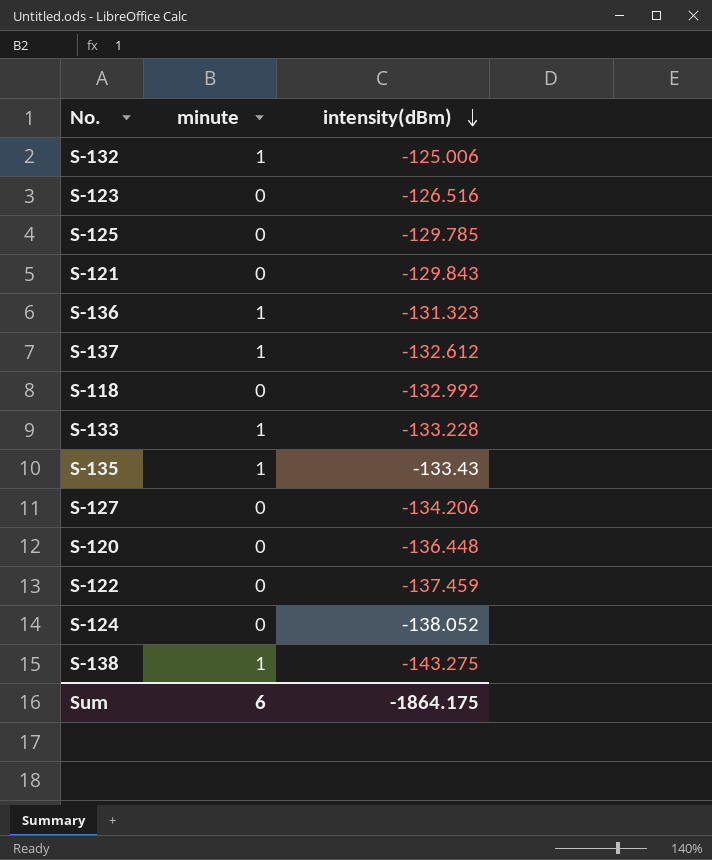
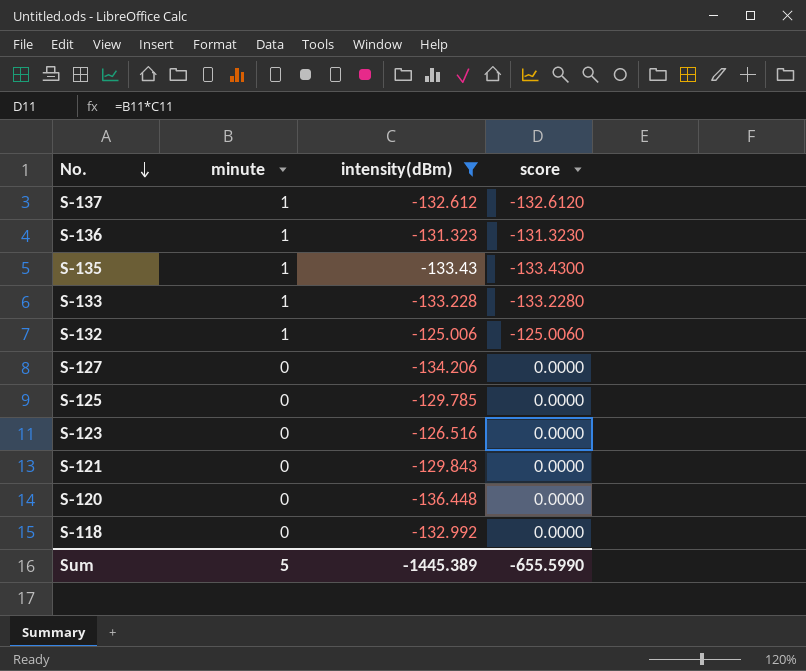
filter: none -> intensity(dBm) >= -136.448
row order: intensity(dBm) descending -> No. descending
column score | formula: none -> [minute] * [intensity(dBm)]
Sum | minute: 6 -> 5
Sum | intensity(dBm): -1864.175 -> -1445.389

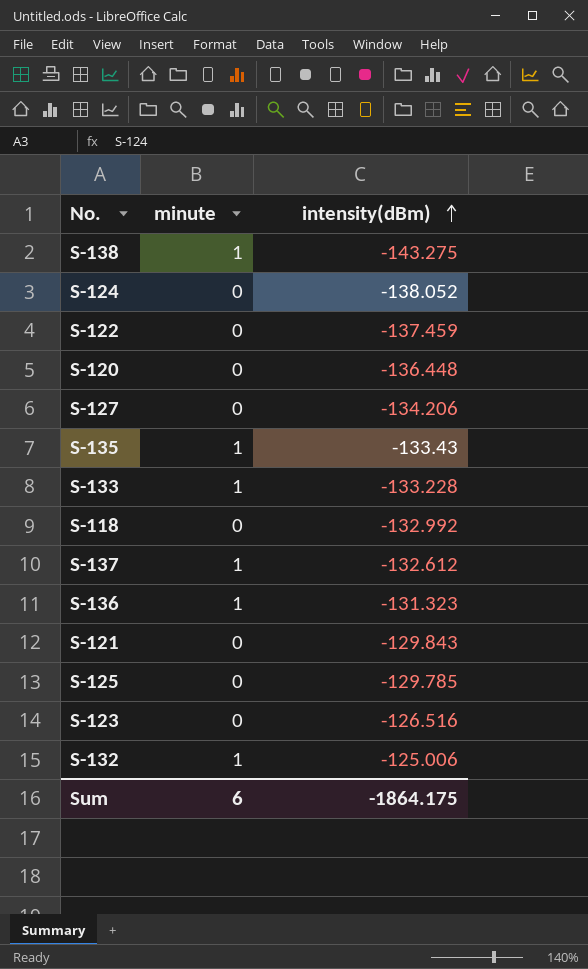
filter: intensity(dBm) >= -136.448 -> none
row order: No. descending -> intensity(dBm) ascending
column score | formula: [minute] * [intensity(dBm)] -> none
Sum | minute: 5 -> 6
Sum | intensity(dBm): -1445.389 -> -1864.175

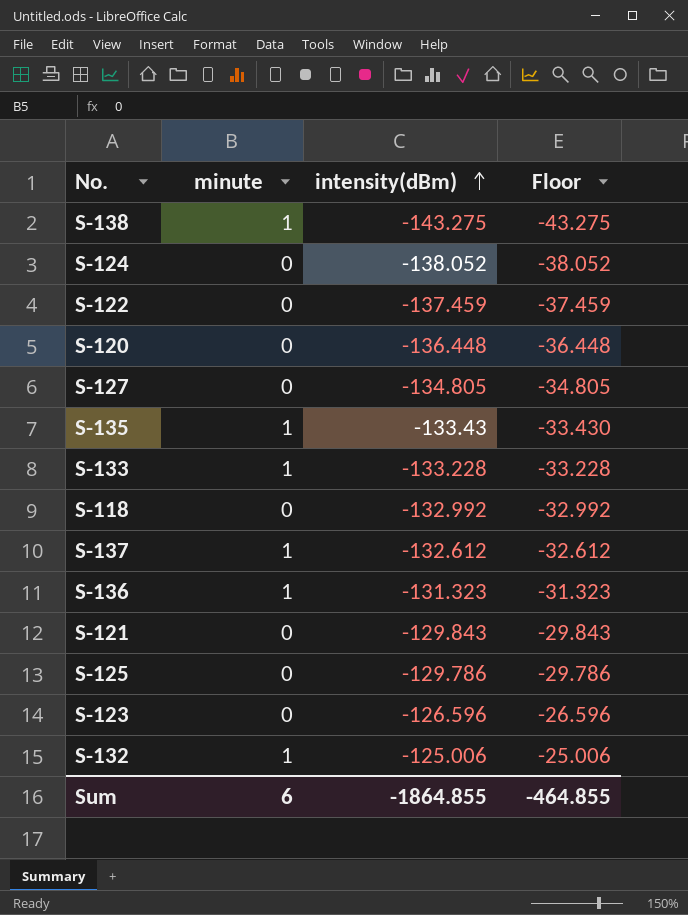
column Floor | formula: none -> [intensity(dBm)] + 100
S-127 | intensity(dBm): -134.206 -> -134.805
S-125 | intensity(dBm): -129.785 -> -129.786
S-123 | intensity(dBm): -126.516 -> -126.596
Sum | intensity(dBm): -1864.175 -> -1864.855

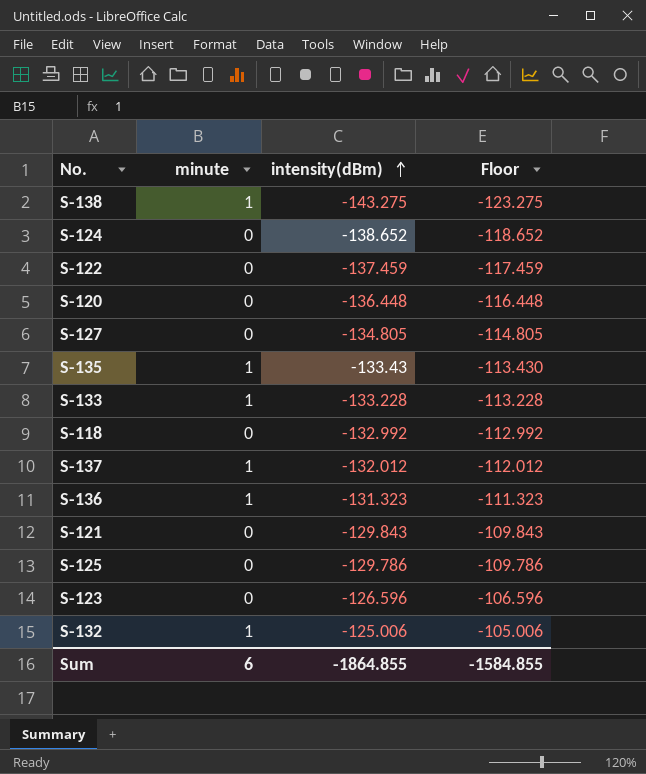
column Floor | formula: [intensity(dBm)] + 100 -> [intensity(dBm)] + 20
S-124 | intensity(dBm): -138.052 -> -138.652
S-137 | intensity(dBm): -132.612 -> -132.012
Sum | Floor: -464.855 -> -1584.855

